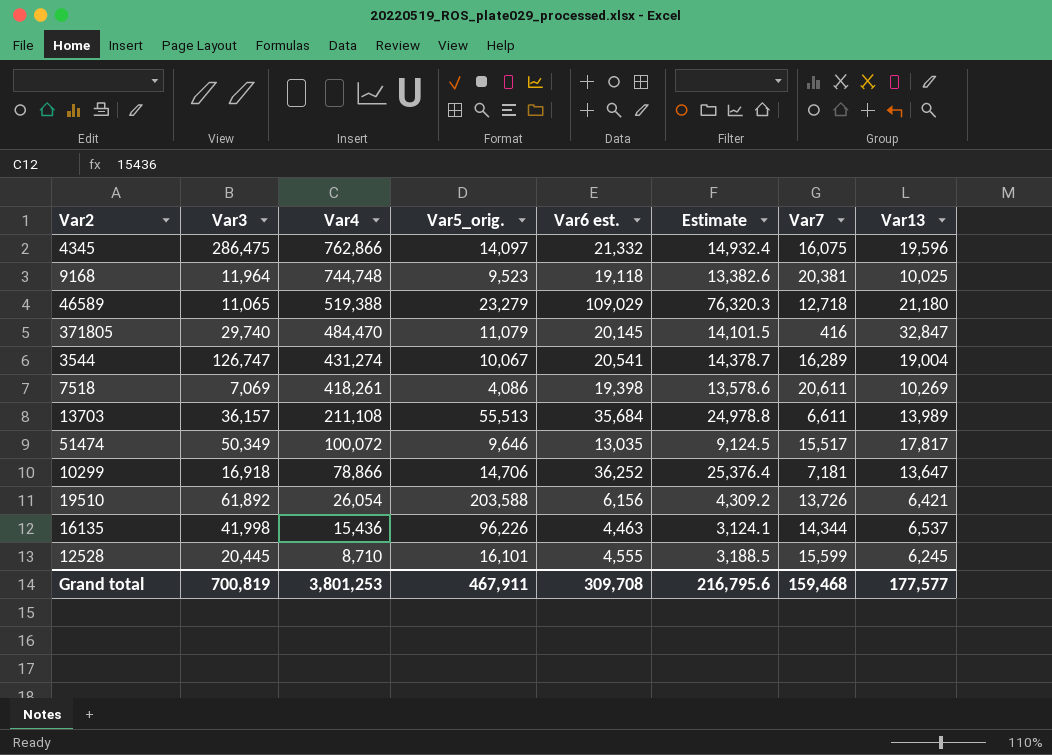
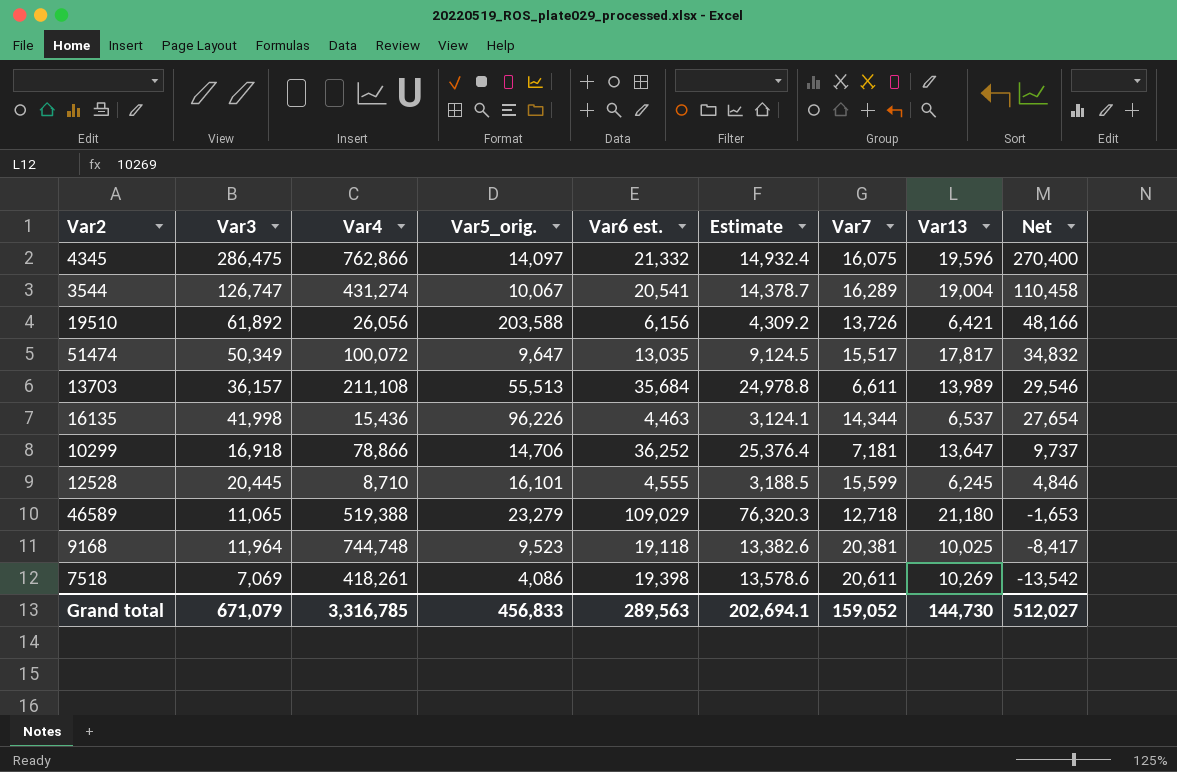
row order: Var4 descending -> Net descending
column Net | formula: none -> [Var3] - [Var7]
row 371805: 29,740 | 484,470 | 11,079 | 20,145 | 14,101.5 | 416 | 32,847 -> none
19510 | Var4: 26,054 -> 26,056
51474 | Var5_orig.: 9,646 -> 9,647
Grand total | Var3: 700,819 -> 671,079
Grand total | Var4: 3,801,253 -> 3,316,785
Grand total | Var5_orig.: 467,911 -> 456,833
Grand total | Var6 est.: 309,708 -> 289,563
Grand total | Estimate: 216,795.6 -> 202,694.1
Grand total | Var7: 159,468 -> 159,052
Grand total | Var13: 177,577 -> 144,730

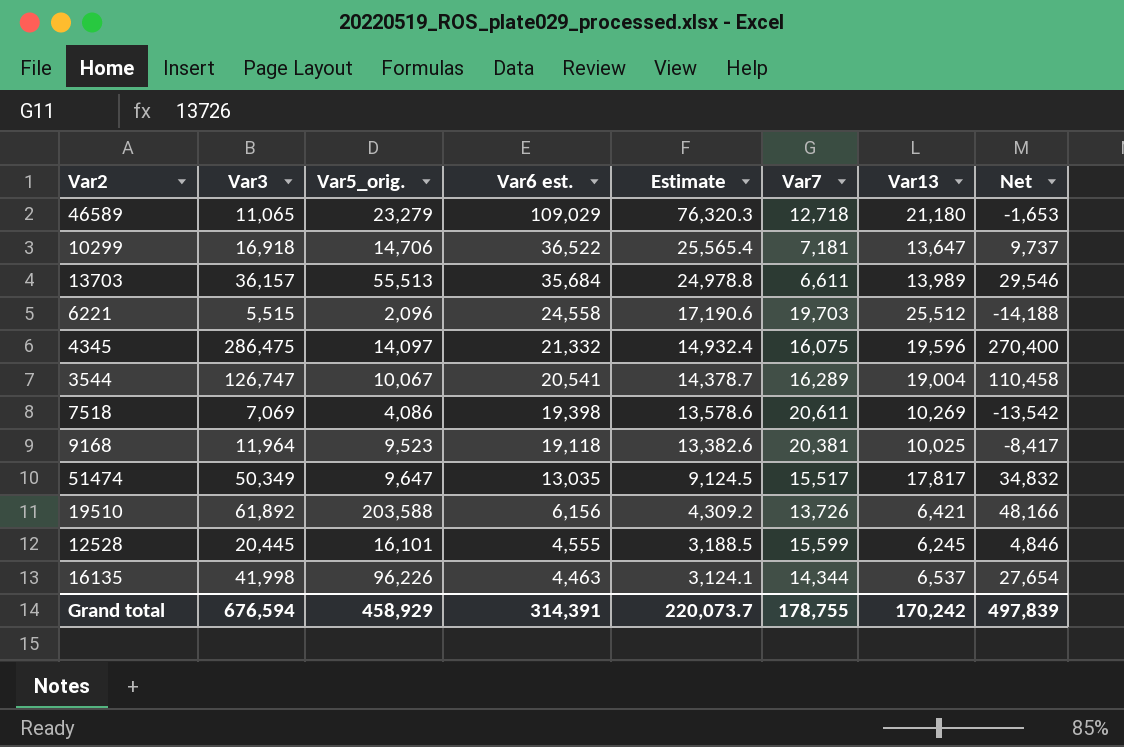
row order: Net descending -> Var6 est. descending
column Var4 | position: 3 -> none
10299 | Var6 est.: 36,252 -> 36,522
10299 | Estimate: 25,376.4 -> 25,565.4
row 6221: none -> 5,515 | 2,096 | 24,558 | 17,190.6 | 19,703 | 25,512 | -14,188
Grand total | Var3: 671,079 -> 676,594
Grand total | Var5_orig.: 456,833 -> 458,929
Grand total | Var6 est.: 289,563 -> 314,391
Grand total | Estimate: 202,694.1 -> 220,073.7
Grand total | Var7: 159,052 -> 178,755
Grand total | Var13: 144,730 -> 170,242
Grand total | Net: 512,027 -> 497,839

